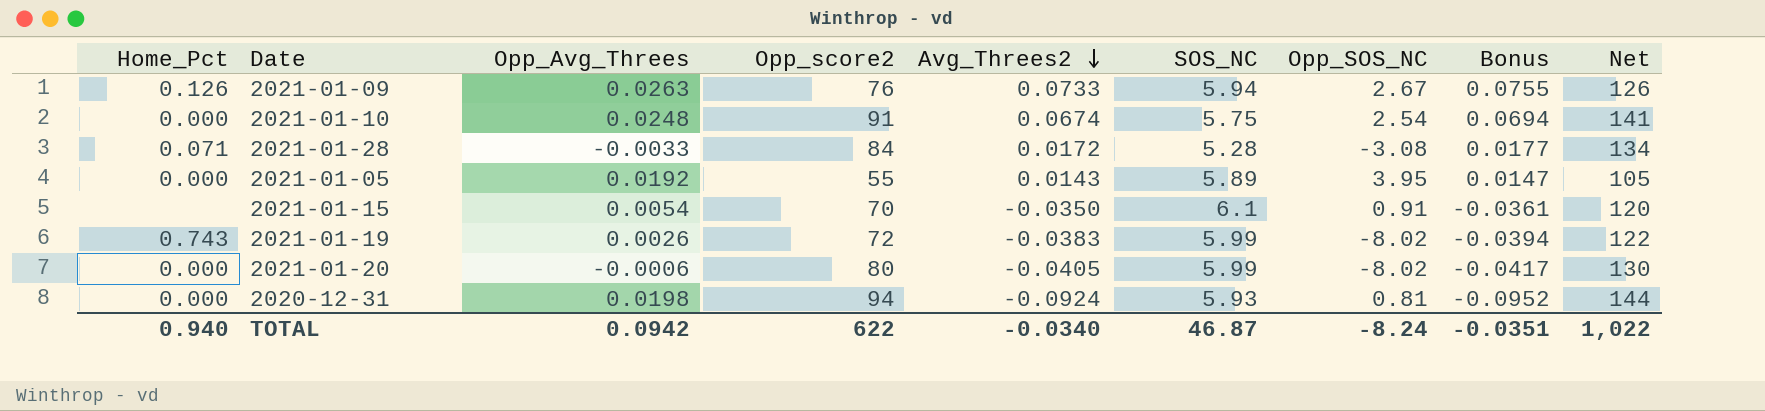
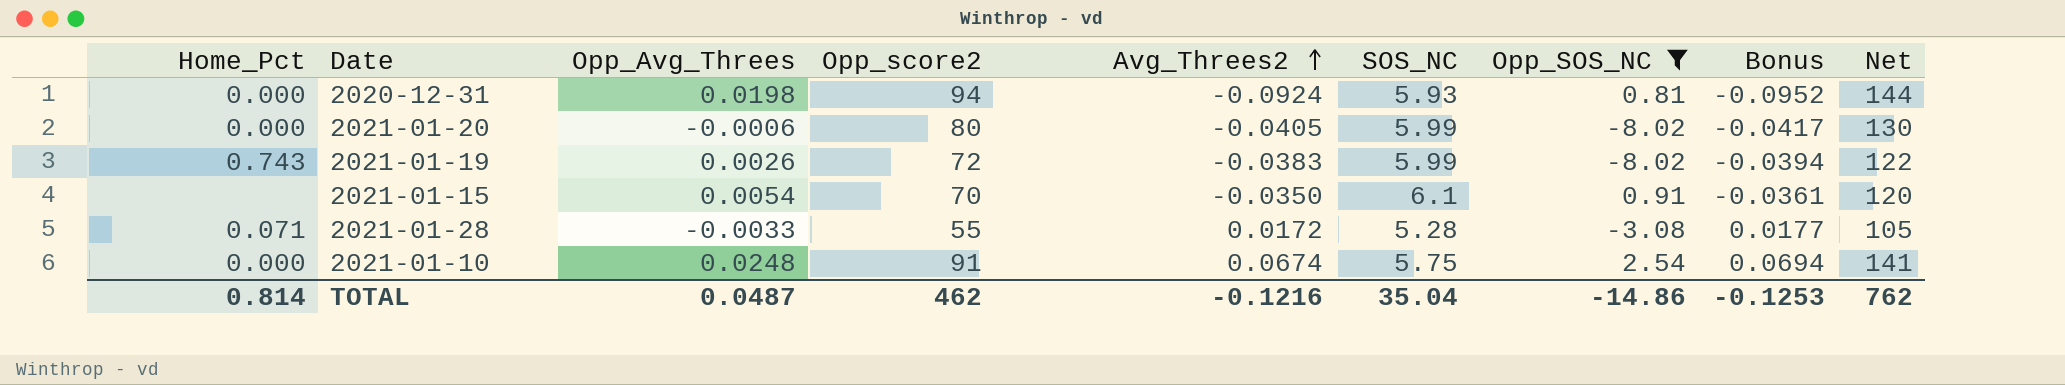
filter: none -> Opp_SOS_NC <= 2.54
row order: Avg_Threes2 descending -> Avg_Threes2 ascending
2021-01-28 | Opp_score2: 84 -> 55
2021-01-28 | Net: 134 -> 105
TOTAL | Home_Pct: 0.940 -> 0.814
TOTAL | Opp_Avg_Threes: 0.0942 -> 0.0487
TOTAL | Opp_score2: 622 -> 462
TOTAL | Avg_Threes2: -0.0340 -> -0.1216
TOTAL | SOS_NC: 46.87 -> 35.04
TOTAL | Opp_SOS_NC: -8.24 -> -14.86
TOTAL | Bonus: -0.0351 -> -0.1253
TOTAL | Net: 1,022 -> 762

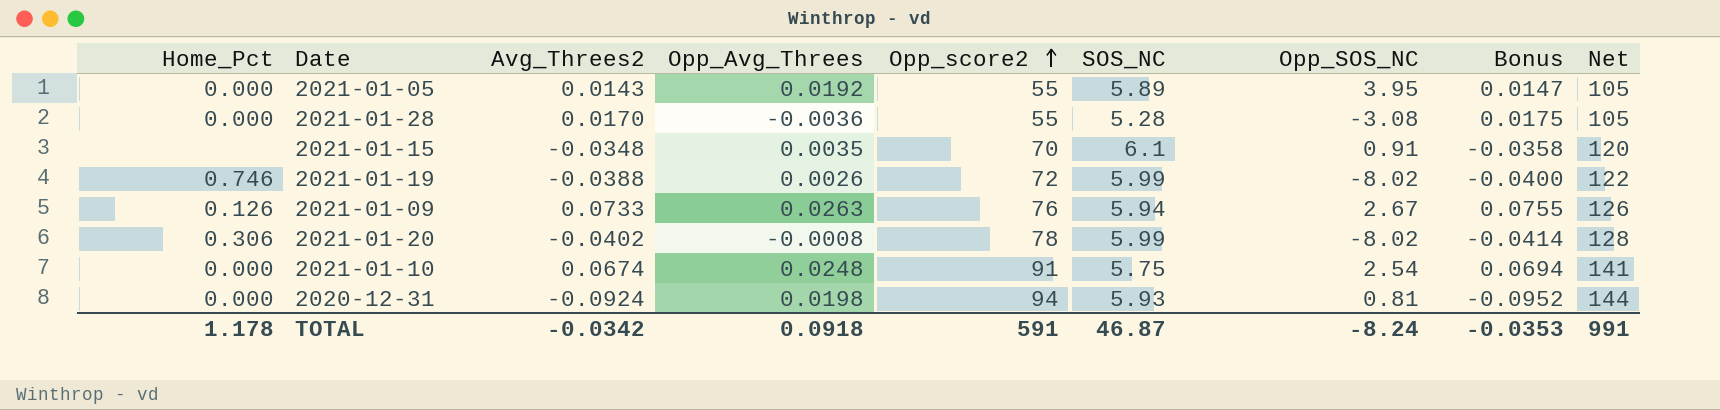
filter: Opp_SOS_NC <= 2.54 -> none
row order: Avg_Threes2 ascending -> Opp_score2 ascending
column Avg_Threes2 | position: 5 -> 3
2021-01-28 | Home_Pct: 0.071 -> 0.000
2021-01-28 | Avg_Threes2: 0.0172 -> 0.0170
2021-01-28 | Opp_Avg_Threes: -0.0033 -> -0.0036
2021-01-28 | Bonus: 0.0177 -> 0.0175
2021-01-15 | Avg_Threes2: -0.0350 -> -0.0348
2021-01-15 | Opp_Avg_Threes: 0.0054 -> 0.0035
2021-01-15 | Bonus: -0.0361 -> -0.0358
2021-01-19 | Home_Pct: 0.743 -> 0.746
2021-01-19 | Avg_Threes2: -0.0383 -> -0.0388
2021-01-19 | Bonus: -0.0394 -> -0.0400
2021-01-20 | Home_Pct: 0.000 -> 0.306
2021-01-20 | Avg_Threes2: -0.0405 -> -0.0402
2021-01-20 | Opp_Avg_Threes: -0.0006 -> -0.0008
2021-01-20 | Opp_score2: 80 -> 78
2021-01-20 | Bonus: -0.0417 -> -0.0414
2021-01-20 | Net: 130 -> 128
TOTAL | Home_Pct: 0.814 -> 1.178
TOTAL | Avg_Threes2: -0.1216 -> -0.0342
TOTAL | Opp_Avg_Threes: 0.0487 -> 0.0918
TOTAL | Opp_score2: 462 -> 591
TOTAL | SOS_NC: 35.04 -> 46.87
TOTAL | Opp_SOS_NC: -14.86 -> -8.24
TOTAL | Bonus: -0.1253 -> -0.0353
TOTAL | Net: 762 -> 991

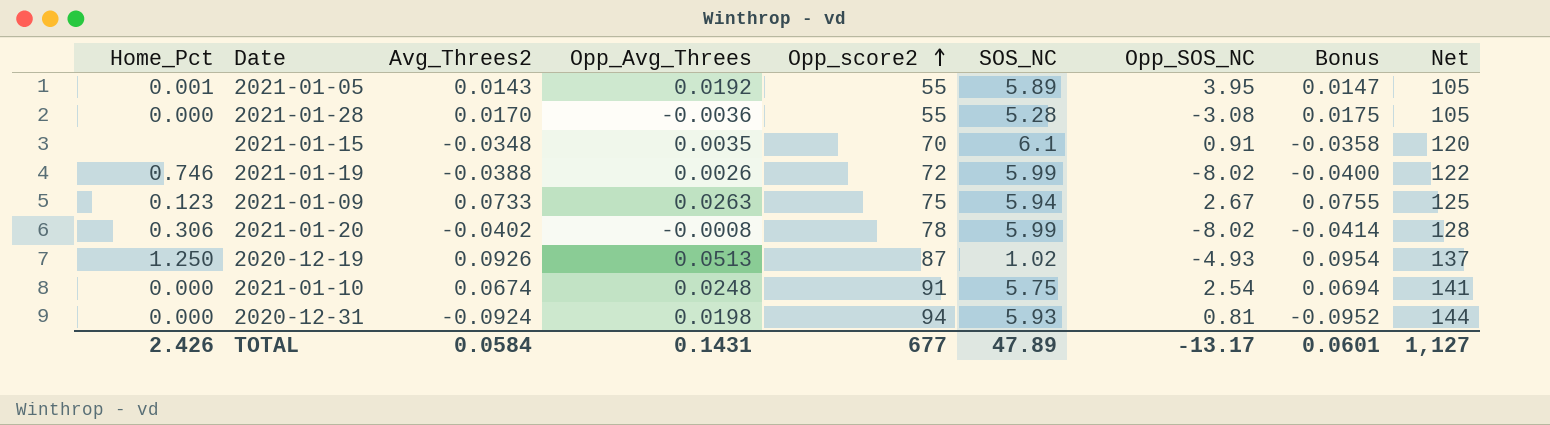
2021-01-05 | Home_Pct: 0.000 -> 0.001
2021-01-09 | Home_Pct: 0.126 -> 0.123
2021-01-09 | Opp_score2: 76 -> 75
2021-01-09 | Net: 126 -> 125
row 2020-12-19: none -> 1.250 | 0.0926 | 0.0513 | 87 | 1.02 | -4.93 | 0.0954 | 137
TOTAL | Home_Pct: 1.178 -> 2.426
TOTAL | Avg_Threes2: -0.0342 -> 0.0584
TOTAL | Opp_Avg_Threes: 0.0918 -> 0.1431
TOTAL | Opp_score2: 591 -> 677
TOTAL | SOS_NC: 46.87 -> 47.89
TOTAL | Opp_SOS_NC: -8.24 -> -13.17
TOTAL | Bonus: -0.0353 -> 0.0601
TOTAL | Net: 991 -> 1,127

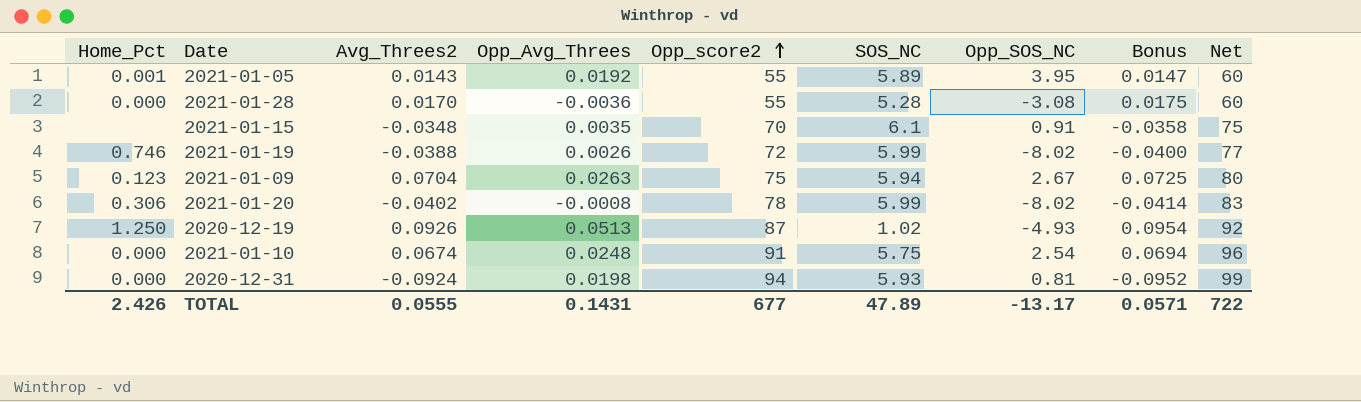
column Net | formula: [Opp_score2] + 50 -> [Opp_score2] + 5
2021-01-09 | Avg_Threes2: 0.0733 -> 0.0704
2021-01-09 | Bonus: 0.0755 -> 0.0725
TOTAL | Avg_Threes2: 0.0584 -> 0.0555
TOTAL | Bonus: 0.0601 -> 0.0571
TOTAL | Net: 1,127 -> 722

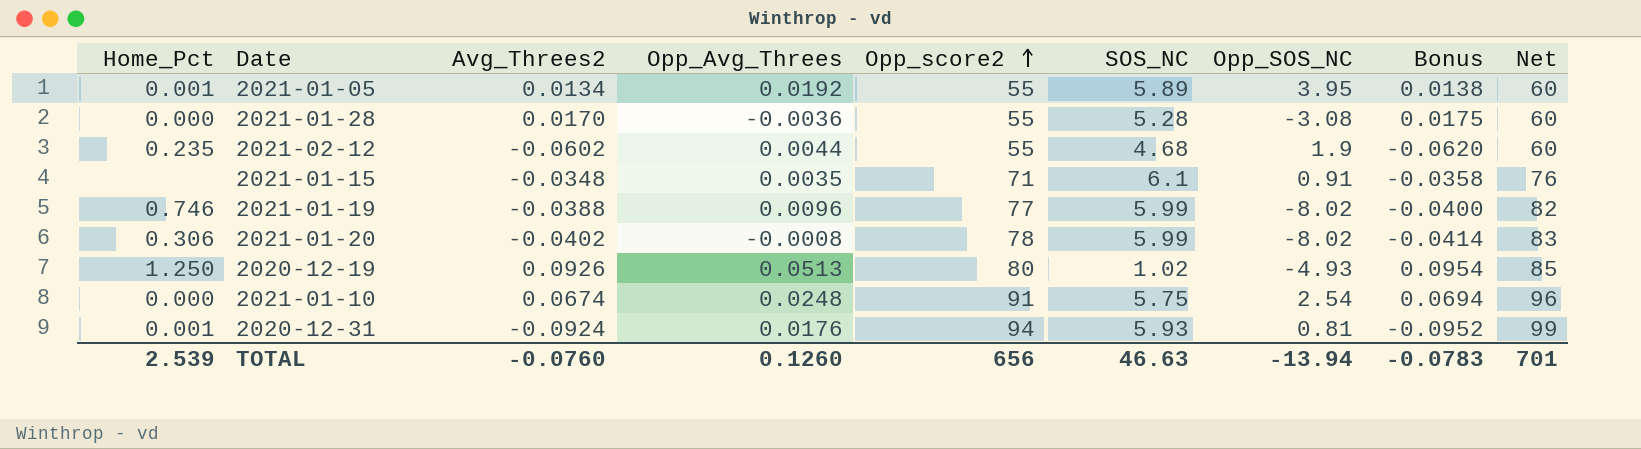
row 2021-01-09: 0.123 | 0.0704 | 0.0263 | 75 | 5.94 | 2.67 | 0.0725 | 80 -> none
2021-01-05 | Avg_Threes2: 0.0143 -> 0.0134
2021-01-05 | Bonus: 0.0147 -> 0.0138
row 2021-02-12: none -> 0.235 | -0.0602 | 0.0044 | 55 | 4.68 | 1.9 | -0.0620 | 60
2021-01-15 | Opp_score2: 70 -> 71
2021-01-15 | Net: 75 -> 76
2021-01-19 | Opp_Avg_Threes: 0.0026 -> 0.0096
2021-01-19 | Opp_score2: 72 -> 77
2021-01-19 | Net: 77 -> 82
2020-12-19 | Opp_score2: 87 -> 80
2020-12-19 | Net: 92 -> 85
2020-12-31 | Home_Pct: 0.000 -> 0.001
2020-12-31 | Opp_Avg_Threes: 0.0198 -> 0.0176
TOTAL | Home_Pct: 2.426 -> 2.539
TOTAL | Avg_Threes2: 0.0555 -> -0.0760
TOTAL | Opp_Avg_Threes: 0.1431 -> 0.1260
TOTAL | Opp_score2: 677 -> 656
TOTAL | SOS_NC: 47.89 -> 46.63
TOTAL | Opp_SOS_NC: -13.17 -> -13.94
TOTAL | Bonus: 0.0571 -> -0.0783
TOTAL | Net: 722 -> 701

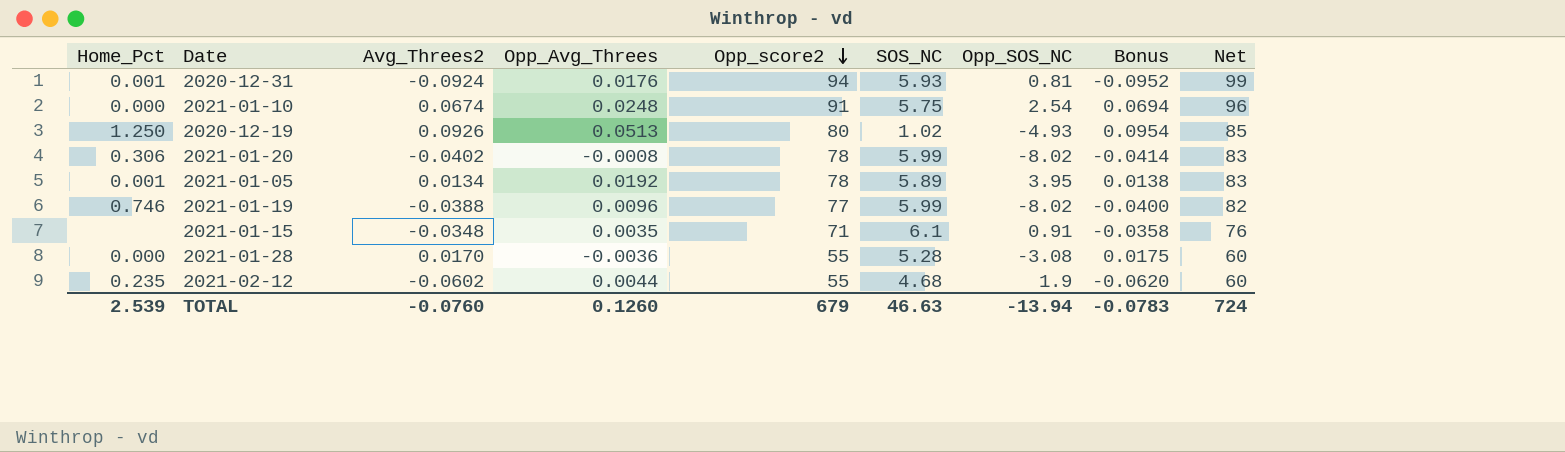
row order: Opp_score2 ascending -> Opp_score2 descending
2021-01-05 | Opp_score2: 55 -> 78
2021-01-05 | Net: 60 -> 83
TOTAL | Opp_score2: 656 -> 679
TOTAL | Net: 701 -> 724

